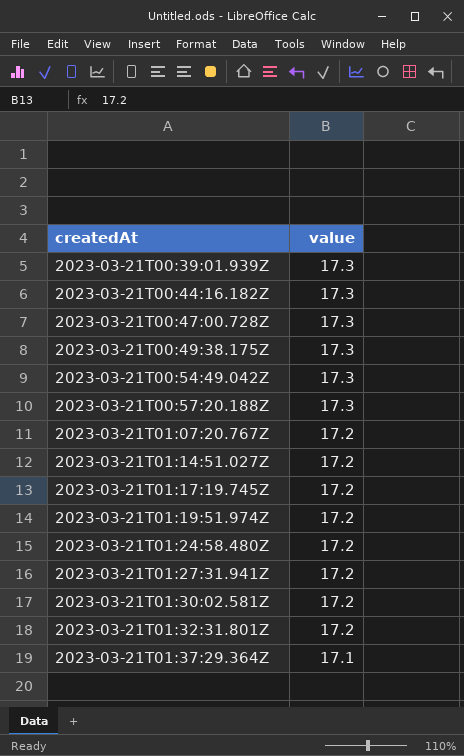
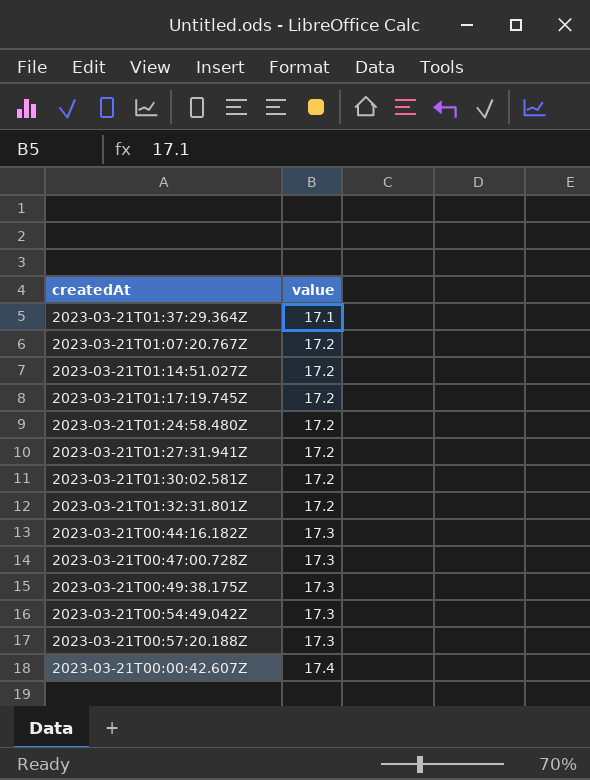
row order: createdAt ascending -> value ascending
row 2023-03-21T00:39:01.939Z: 17.3 -> none
row 2023-03-21T01:19:51.974Z: 17.2 -> none
row 2023-03-21T00:00:42.607Z: none -> 17.4

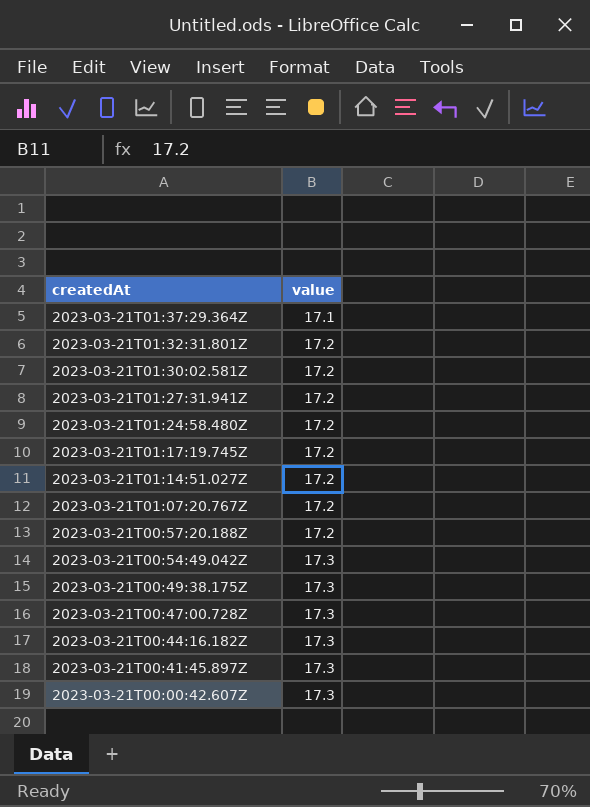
row order: value ascending -> createdAt descending
2023-03-21T00:57:20.188Z | value: 17.3 -> 17.2
row 2023-03-21T00:41:45.897Z: none -> 17.3
2023-03-21T00:00:42.607Z | value: 17.4 -> 17.3

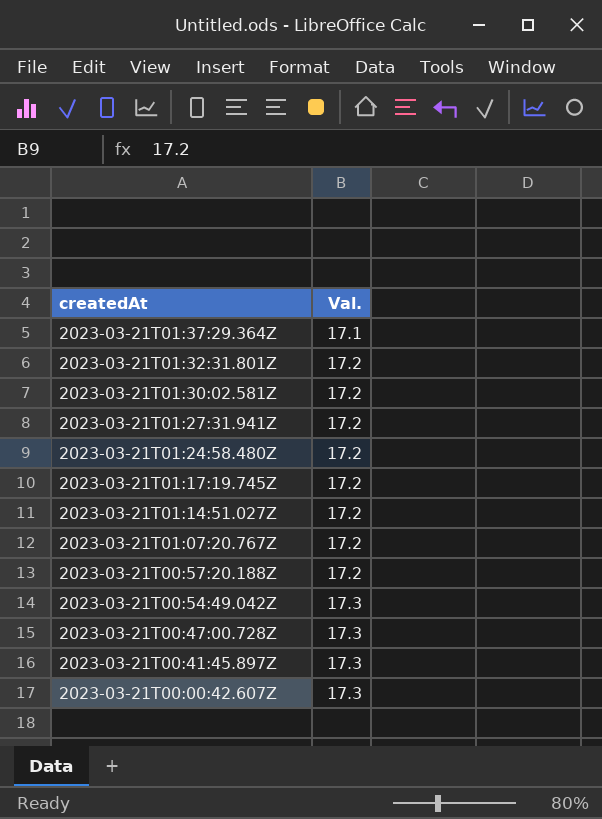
column name: value -> Val.
row 2023-03-21T00:49:38.175Z: 17.3 -> none
row 2023-03-21T00:44:16.182Z: 17.3 -> none

